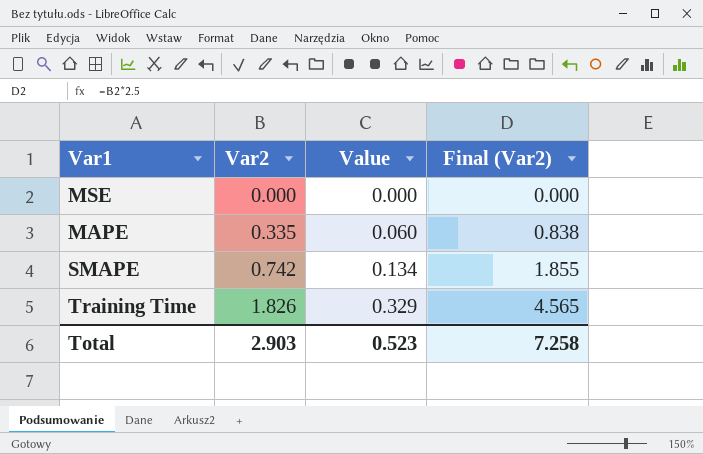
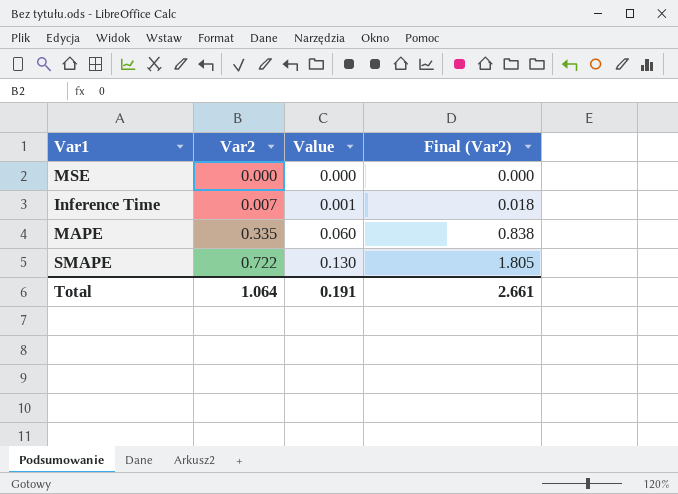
row Training Time: 1.826 | 0.329 | 4.565 -> none
row Inference Time: none -> 0.007 | 0.001 | 0.018
SMAPE | Var2: 0.742 -> 0.722
SMAPE | Value: 0.134 -> 0.130
SMAPE | Final (Var2): 1.855 -> 1.805
Total | Var2: 2.903 -> 1.064
Total | Value: 0.523 -> 0.191
Total | Final (Var2): 7.258 -> 2.661

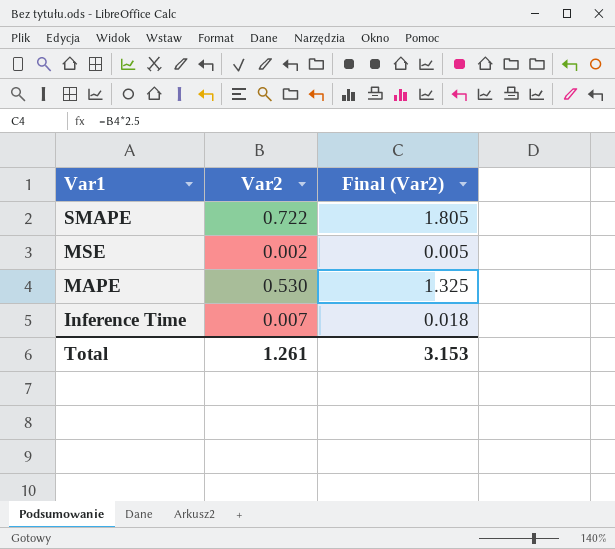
row order: Var2 ascending -> Var1 descending
column Value | formula: [Var2] * 0.18 -> none
MSE | Var2: 0.000 -> 0.002
MSE | Final (Var2): 0.000 -> 0.005
MAPE | Var2: 0.335 -> 0.530
MAPE | Final (Var2): 0.838 -> 1.325
Total | Var2: 1.064 -> 1.261
Total | Final (Var2): 2.661 -> 3.153

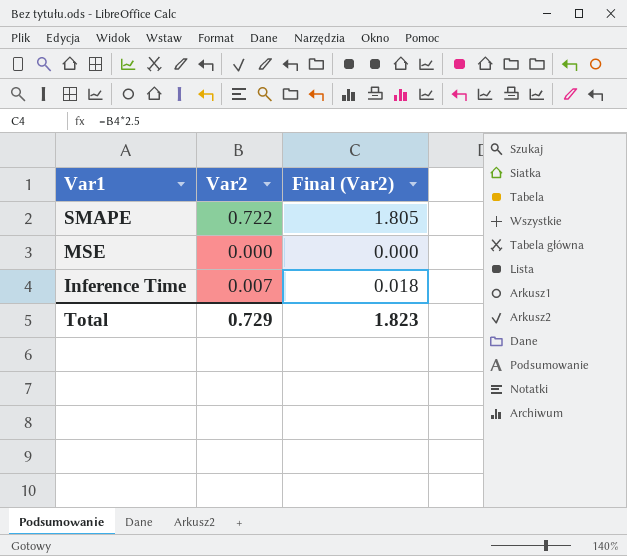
row MAPE: 0.530 | 1.325 -> none
MSE | Var2: 0.002 -> 0.000
MSE | Final (Var2): 0.005 -> 0.000
Total | Var2: 1.261 -> 0.729
Total | Final (Var2): 3.153 -> 1.823

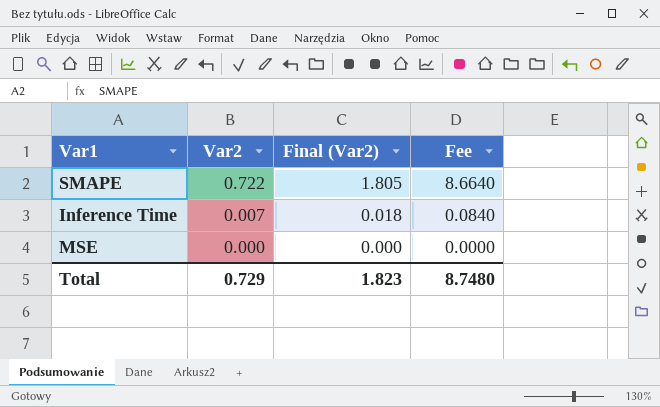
row order: Var1 descending -> Var2 descending
column Fee | formula: none -> [Var2] * 12

